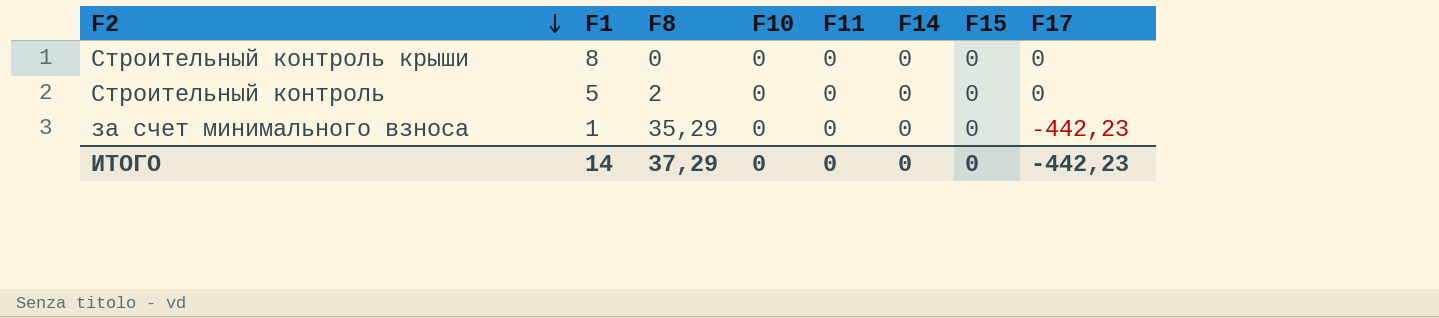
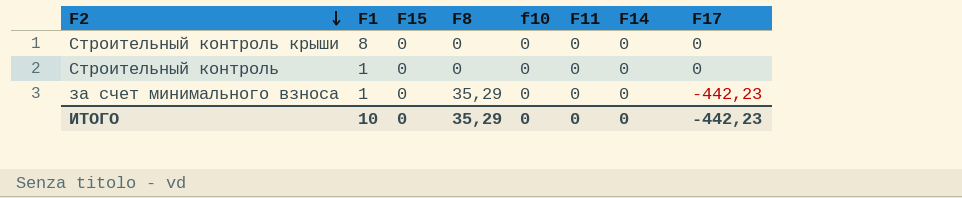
column F15 | position: 7 -> 3
column name: F10 -> f10
Строительный контроль | F1: 5 -> 1
Строительный контроль | F8: 2 -> 0
ИТОГО | F1: 14 -> 10
ИТОГО | F8: 37,29 -> 35,29

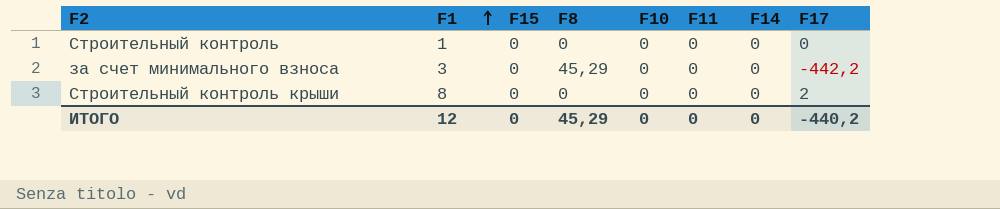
row order: F2 descending -> F1 ascending
column name: f10 -> F10
за счет минимального взноса | F1: 1 -> 3
за счет минимального взноса | F8: 35,29 -> 45,29
за счет минимального взноса | F17: -442,23 -> -442,2
Строительный контроль крыши | F17: 0 -> 2
ИТОГО | F1: 10 -> 12
ИТОГО | F8: 35,29 -> 45,29
ИТОГО | F17: -442,23 -> -440,2

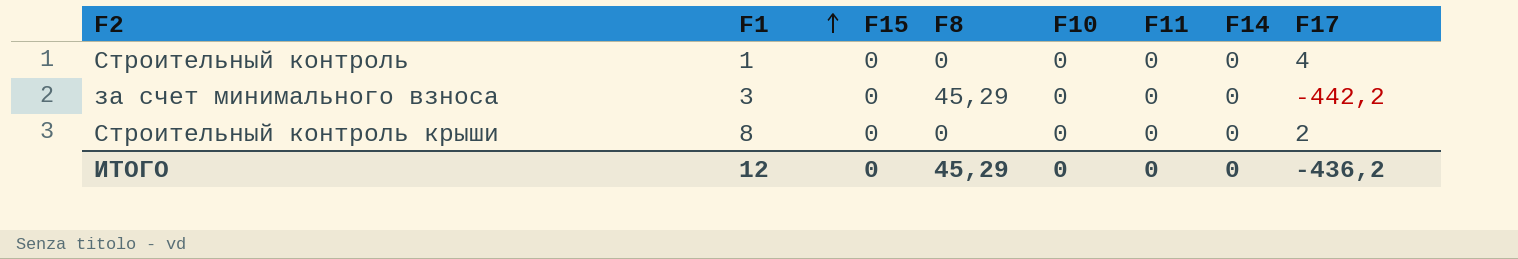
Строительный контроль | F17: 0 -> 4
ИТОГО | F17: -440,2 -> -436,2

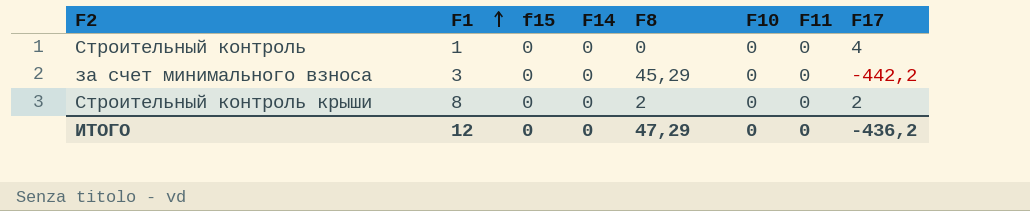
column name: F15 -> f15
column F14 | position: 7 -> 4
Строительный контроль крыши | F8: 0 -> 2
ИТОГО | F8: 45,29 -> 47,29

